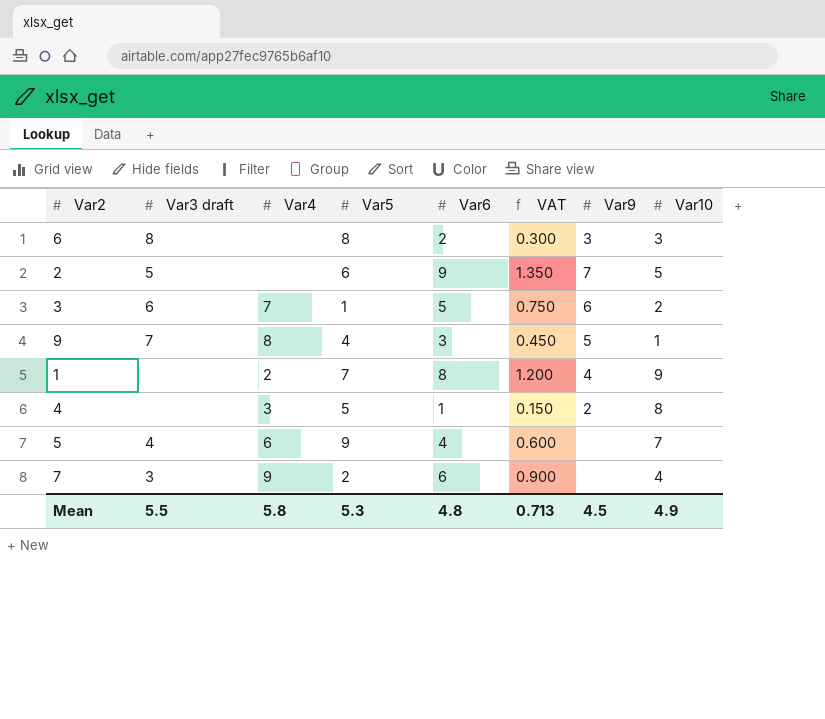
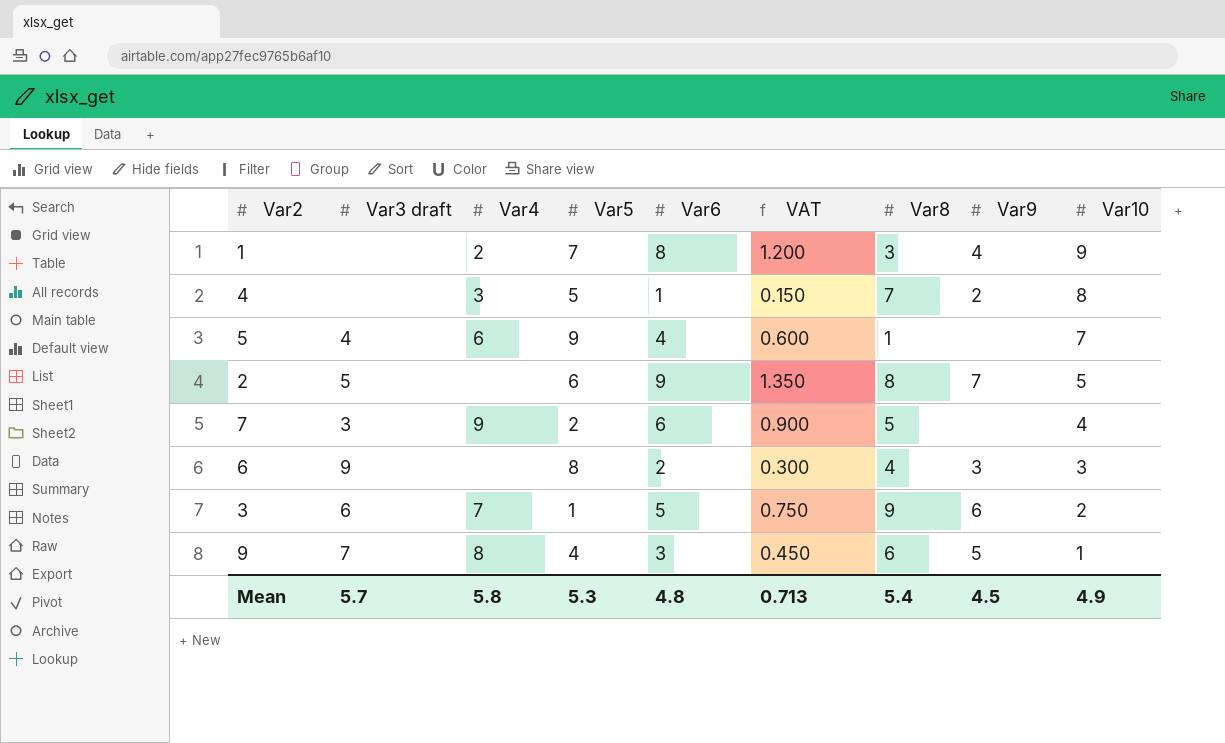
row order: none -> Var10 descending
column Var8 | position: none -> 7
6 | Var3 draft: 8 -> 9
Mean | Var3 draft: 5.5 -> 5.7

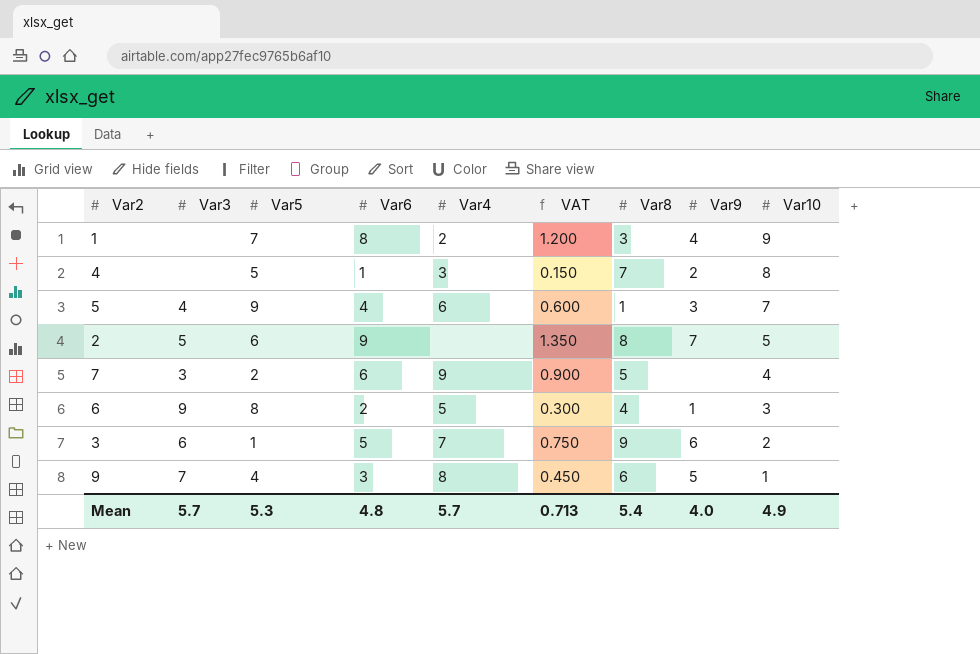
column name: Var3 draft -> Var3
column Var4 | position: 3 -> 5
5 | Var9: none -> 3
6 | Var4: none -> 5
6 | Var9: 3 -> 1
Mean | Var4: 5.8 -> 5.7
Mean | Var9: 4.5 -> 4.0

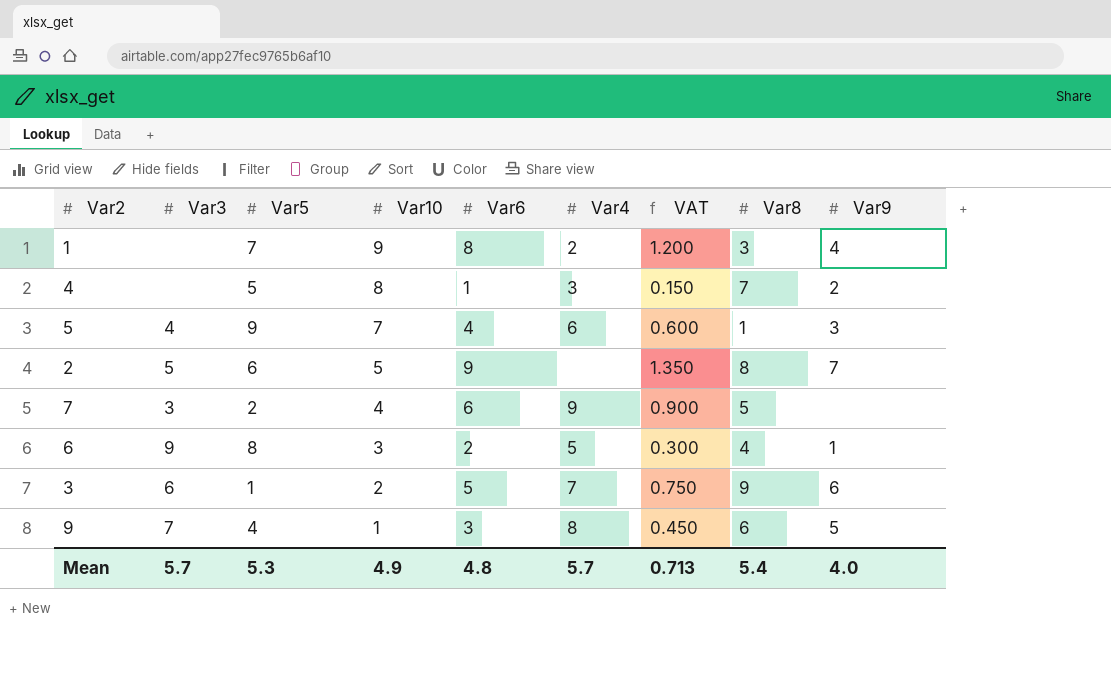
column Var10 | position: 9 -> 4

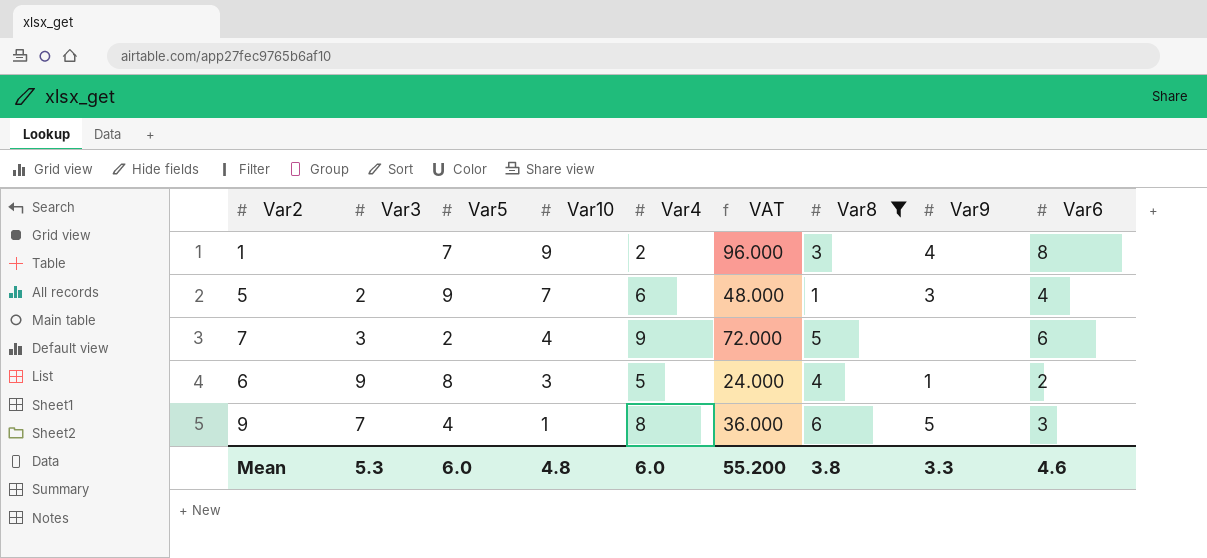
filter: none -> Var8 <= 6
column VAT | formula: [Var6] * 0.15 -> [Var6] * 12
column Var6 | position: 5 -> 9
5 | Var3: 4 -> 2
Mean | Var3: 5.7 -> 5.3
Mean | Var5: 5.3 -> 6.0
Mean | Var10: 4.9 -> 4.8
Mean | Var4: 5.7 -> 6.0
Mean | VAT: 0.713 -> 55.200
Mean | Var8: 5.4 -> 3.8
Mean | Var9: 4.0 -> 3.3
Mean | Var6: 4.8 -> 4.6

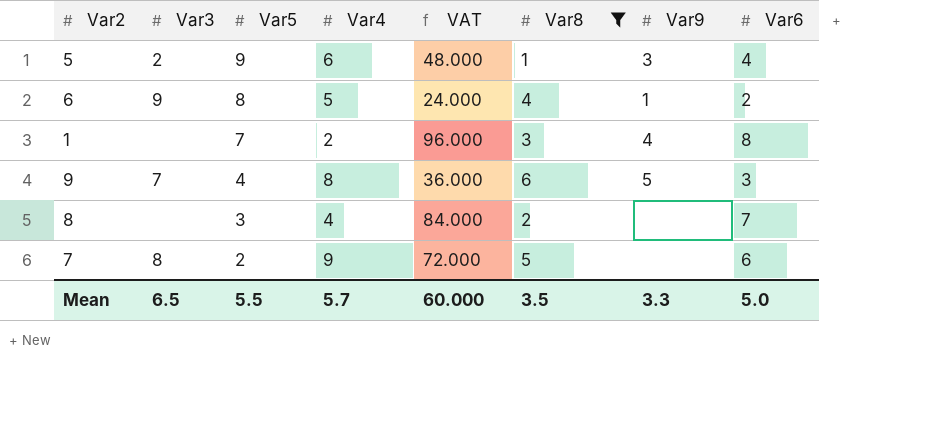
row order: Var10 descending -> Var5 descending
column Var10 | position: 4 -> none
row 8: none -> none | 3 | 4 | 84.000 | 2 | none | 7
7 | Var3: 3 -> 8
Mean | Var3: 5.3 -> 6.5
Mean | Var5: 6.0 -> 5.5
Mean | Var4: 6.0 -> 5.7
Mean | VAT: 55.200 -> 60.000
Mean | Var8: 3.8 -> 3.5
Mean | Var6: 4.6 -> 5.0

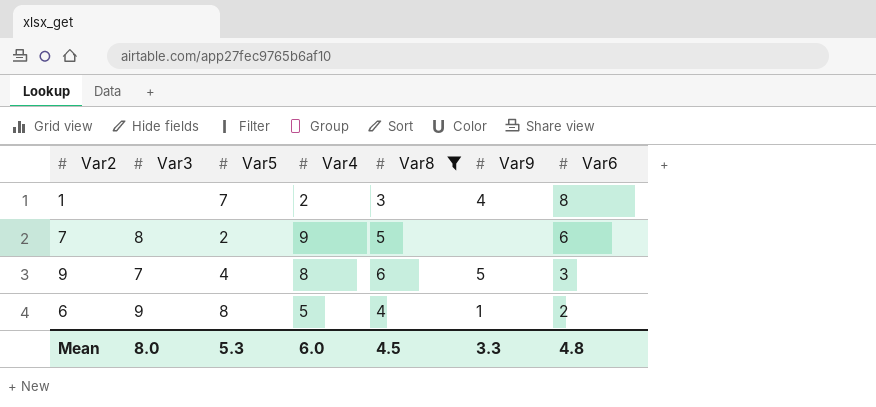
row order: Var5 descending -> Var6 descending
column VAT | formula: [Var6] * 12 -> none
row 5: 2 | 9 | 6 | 48.000 | 1 | 3 | 4 -> none
row 8: none | 3 | 4 | 84.000 | 2 | none | 7 -> none
Mean | Var3: 6.5 -> 8.0
Mean | Var5: 5.5 -> 5.3
Mean | Var4: 5.7 -> 6.0
Mean | Var8: 3.5 -> 4.5
Mean | Var6: 5.0 -> 4.8

